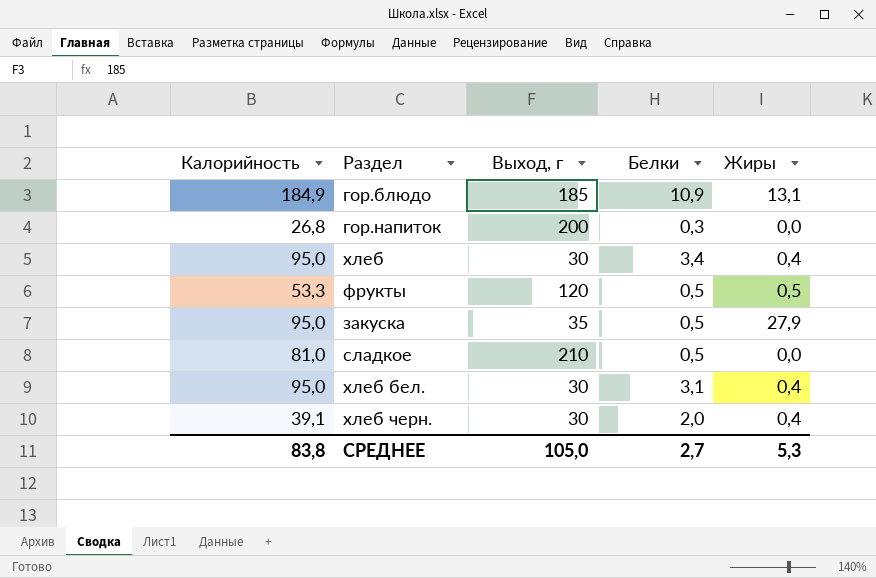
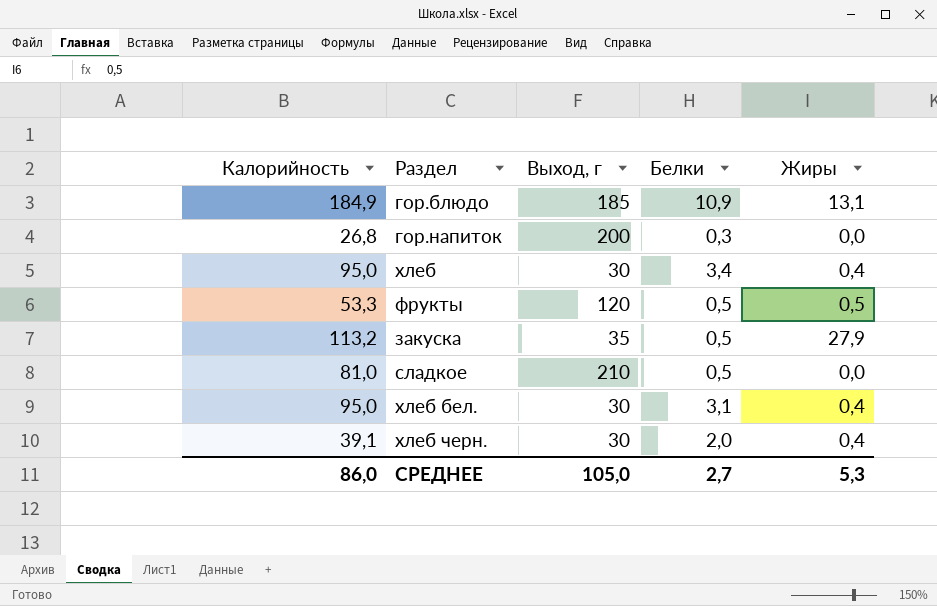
закуска | Калорийность: 95,0 -> 113,2
СРЕДНЕЕ | Калорийность: 83,8 -> 86,0

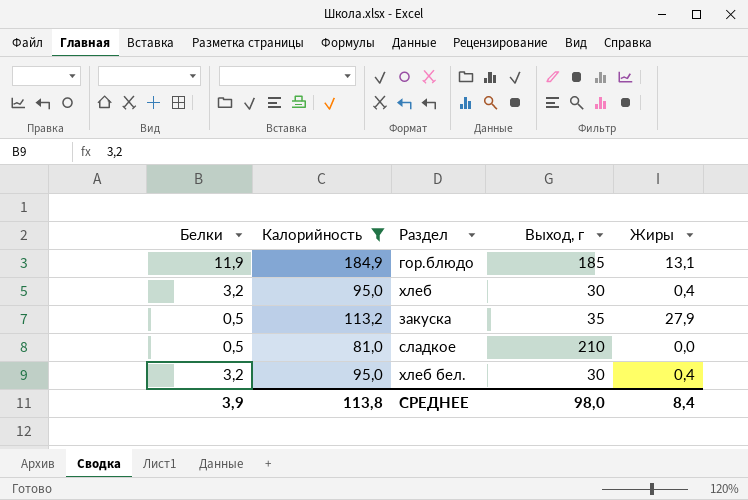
filter: none -> Калорийность >= 81,0
column Белки | position: 4 -> 1
гор.блюдо | Белки: 10,9 -> 11,9
хлеб | Белки: 3,4 -> 3,2
хлеб бел. | Белки: 3,1 -> 3,2
СРЕДНЕЕ | Белки: 2,7 -> 3,9
СРЕДНЕЕ | Калорийность: 86,0 -> 113,8
СРЕДНЕЕ | Выход, г: 105,0 -> 98,0
СРЕДНЕЕ | Жиры: 5,3 -> 8,4

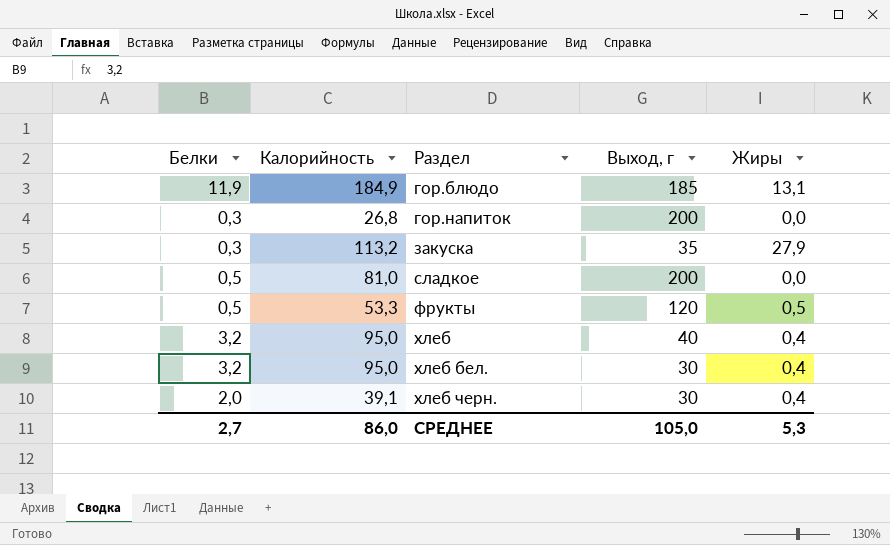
filter: Калорийность >= 81,0 -> none
row order: none -> Раздел ascending
закуска | Белки: 0,5 -> 0,3
сладкое | Выход, г: 210 -> 200
хлеб | Выход, г: 30 -> 40
СРЕДНЕЕ | Белки: 3,9 -> 2,7
СРЕДНЕЕ | Калорийность: 113,8 -> 86,0
СРЕДНЕЕ | Выход, г: 98,0 -> 105,0
СРЕДНЕЕ | Жиры: 8,4 -> 5,3

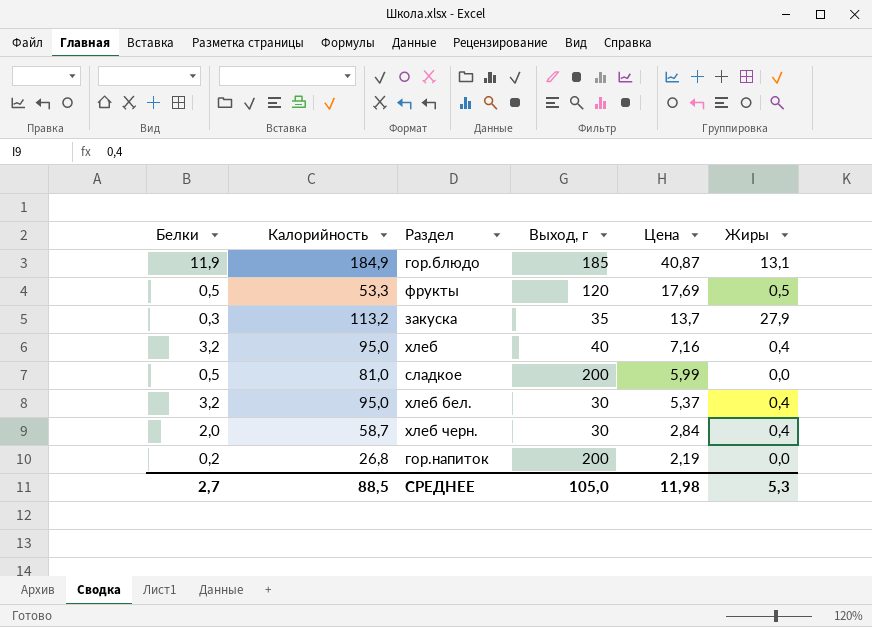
row order: Раздел ascending -> Цена descending
column Цена | position: none -> 5
хлеб черн. | Калорийность: 39,1 -> 58,7
гор.напиток | Белки: 0,3 -> 0,2
СРЕДНЕЕ | Калорийность: 86,0 -> 88,5

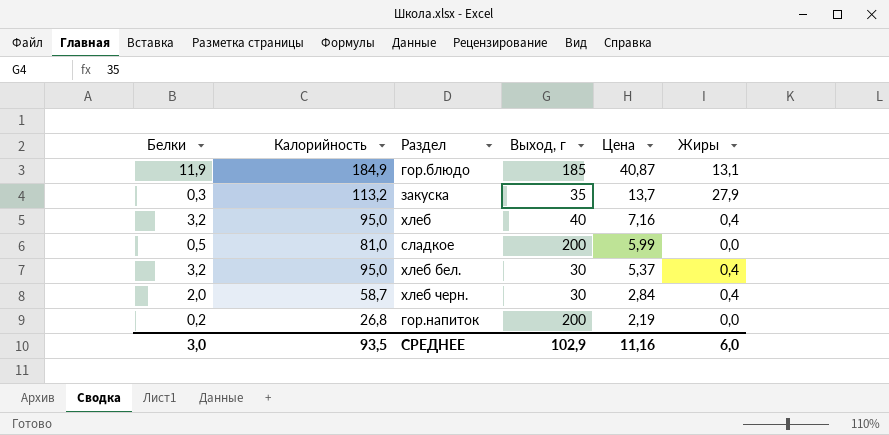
row фрукты: 0,5 | 53,3 | 120 | 17,69 | 0,5 -> none
СРЕДНЕЕ | Белки: 2,7 -> 3,0
СРЕДНЕЕ | Калорийность: 88,5 -> 93,5
СРЕДНЕЕ | Выход, г: 105,0 -> 102,9
СРЕДНЕЕ | Цена: 11,98 -> 11,16
СРЕДНЕЕ | Жиры: 5,3 -> 6,0

